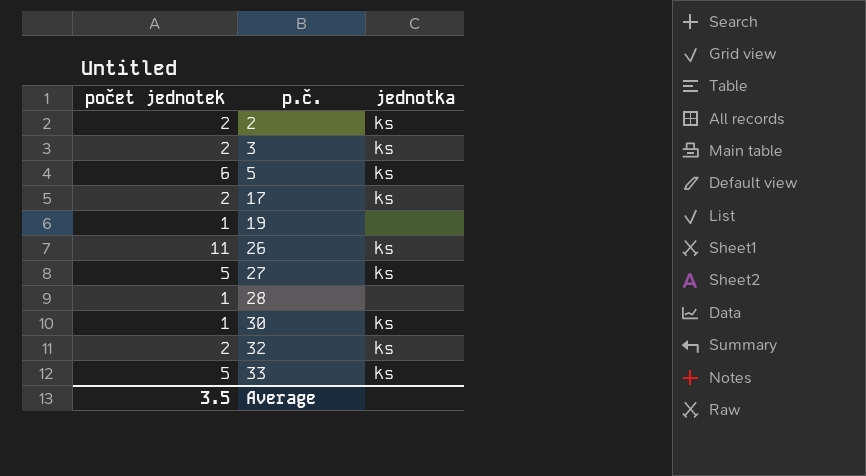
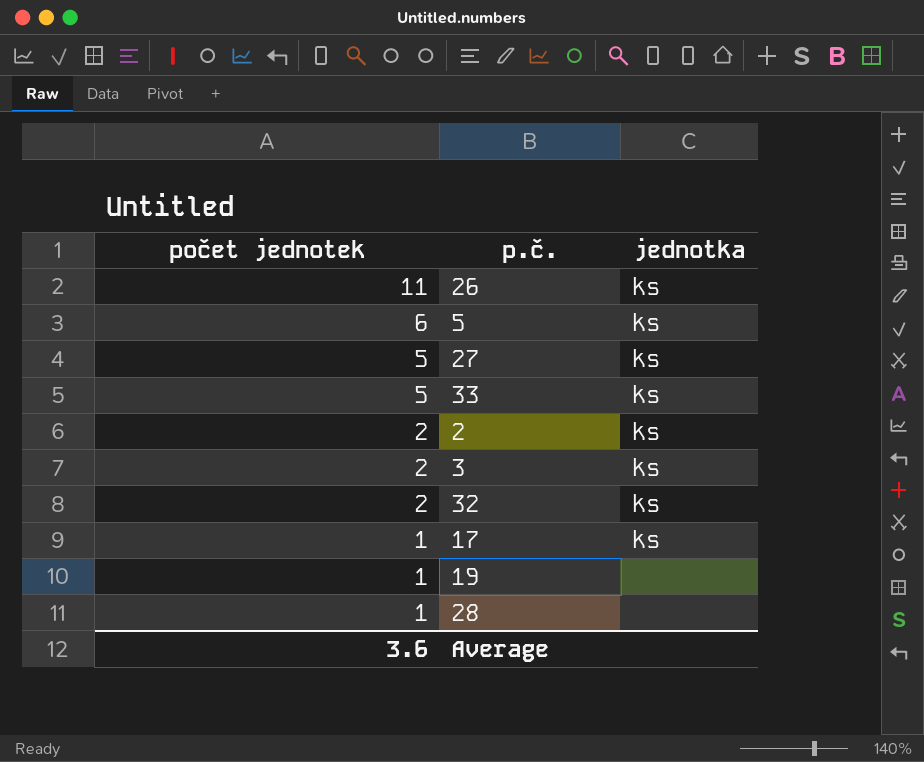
row order: p.č. ascending -> počet jednotek descending
row 30: 1 | ks -> none
17 | počet jednotek: 2 -> 1
Average | počet jednotek: 3.5 -> 3.6

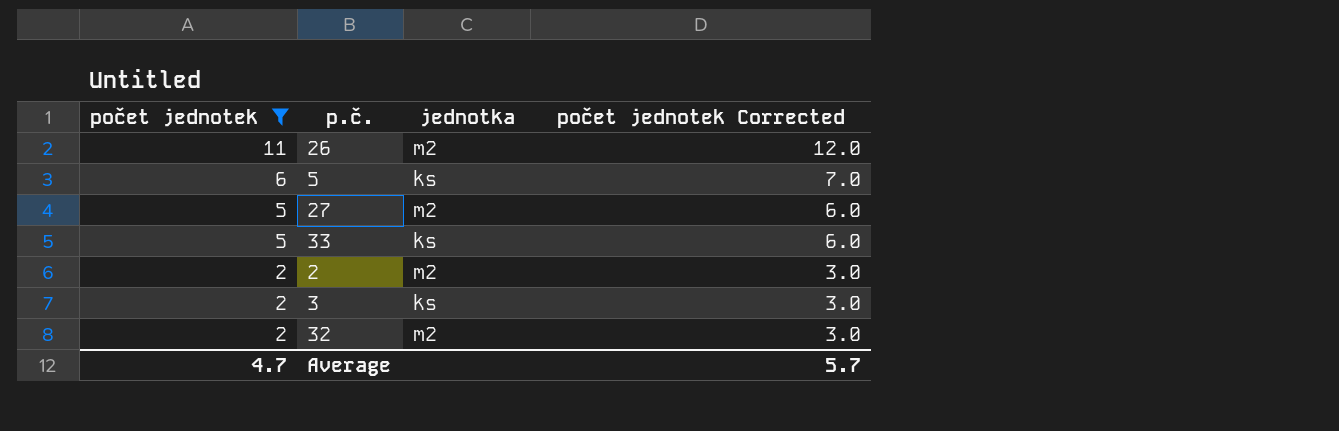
filter: none -> počet jednotek != 1
column počet jednotek Corrected | formula: none -> [počet jednotek] + 1
26 | jednotka: ks -> m2
27 | jednotka: ks -> m2
2 | jednotka: ks -> m2
32 | jednotka: ks -> m2
Average | počet jednotek: 3.6 -> 4.7

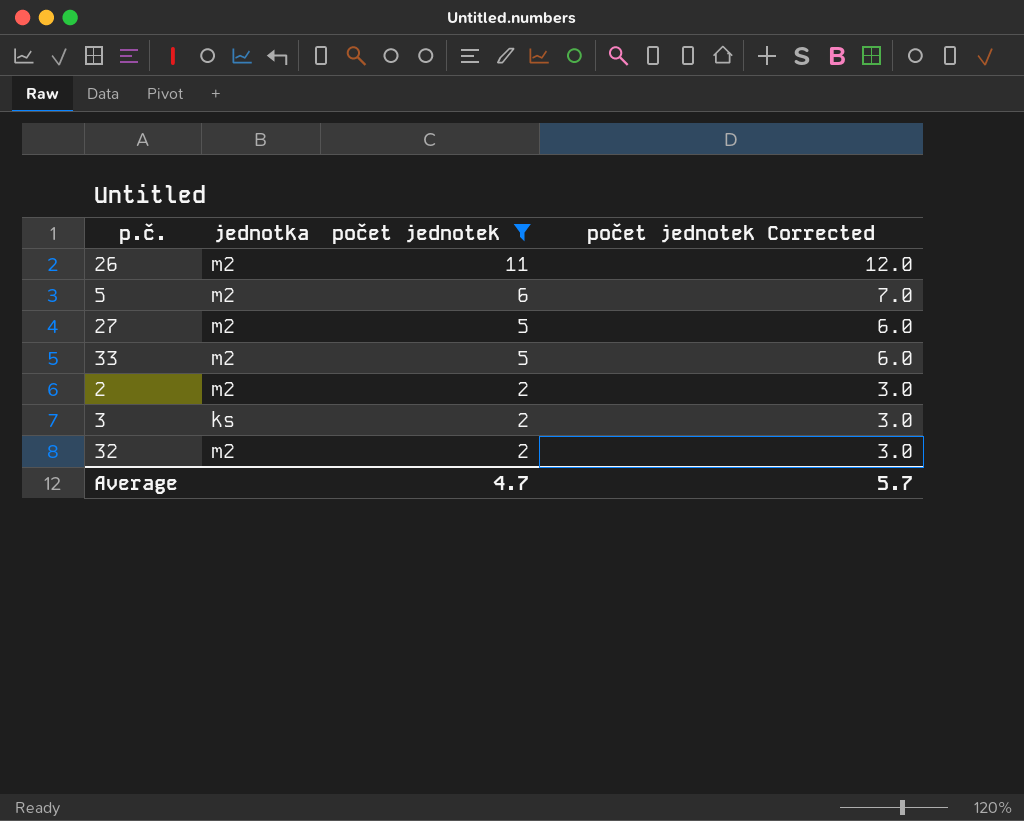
column počet jednotek | position: 1 -> 3
5 | jednotka: ks -> m2
33 | jednotka: ks -> m2

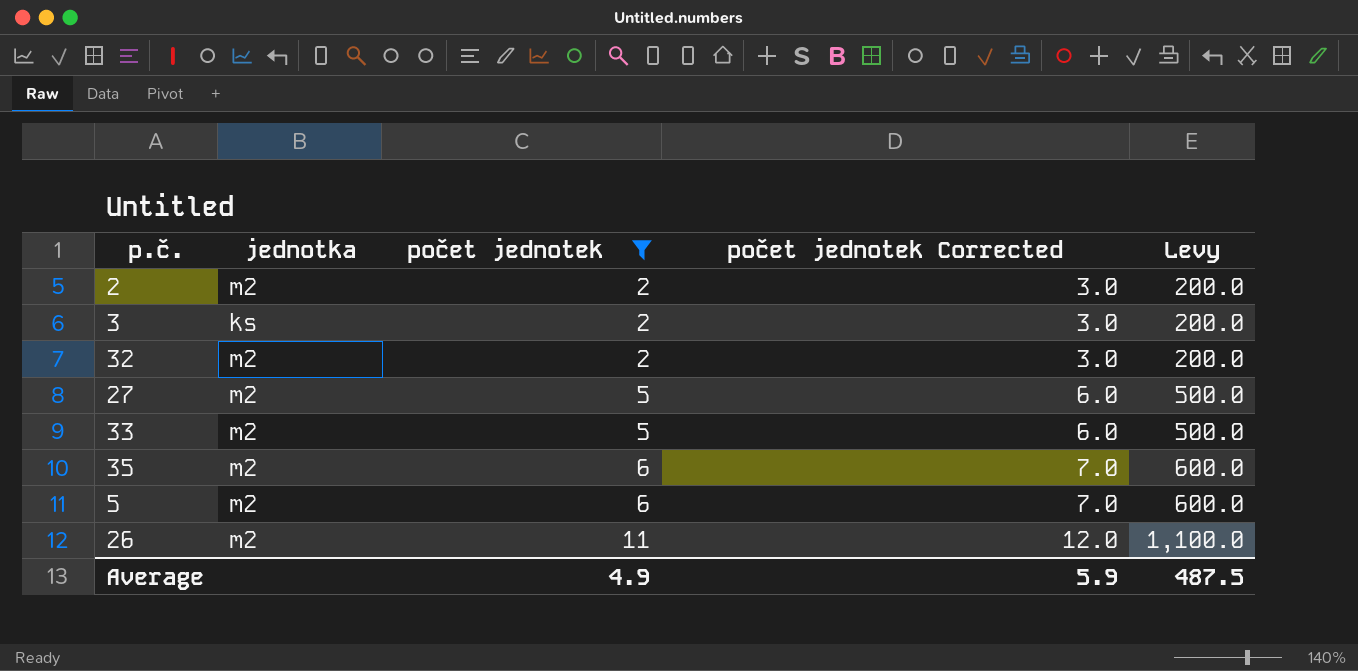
row order: počet jednotek descending -> počet jednotek ascending
column Levy | formula: none -> [počet jednotek] * 100
row 35: none -> m2 | 6 | 7.0 | 600.0
Average | počet jednotek: 4.7 -> 4.9
Average | počet jednotek Corrected: 5.7 -> 5.9

